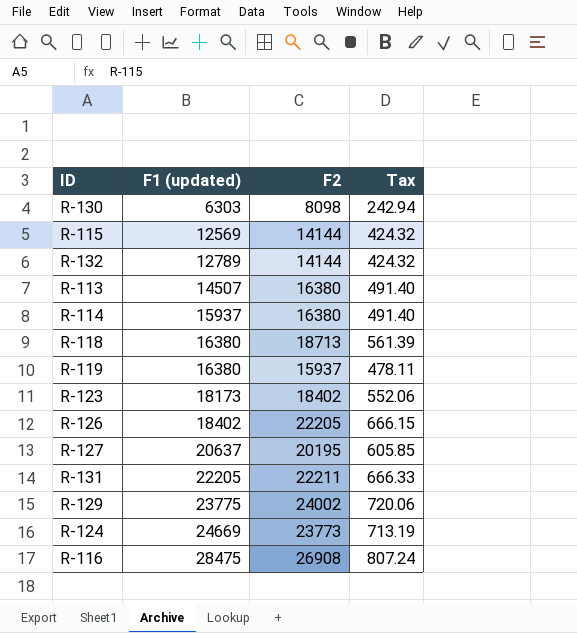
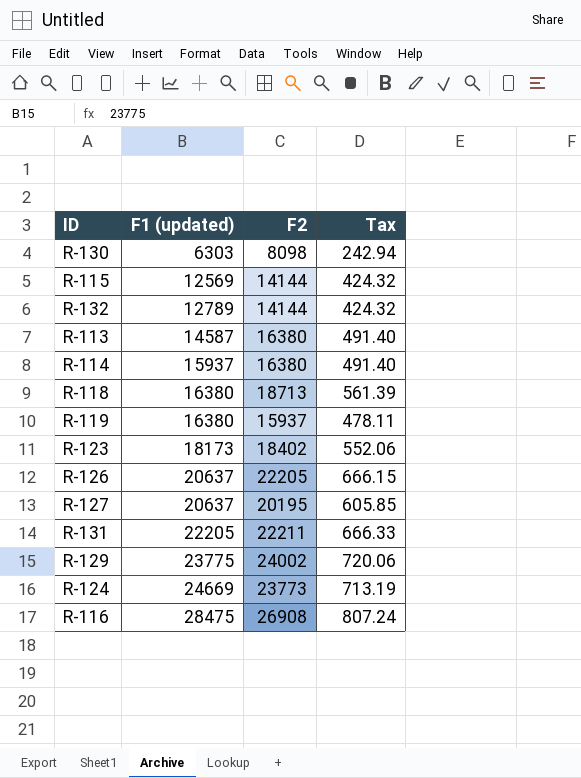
R-113 | F1 (updated): 14507 -> 14587
R-126 | F1 (updated): 18402 -> 20637

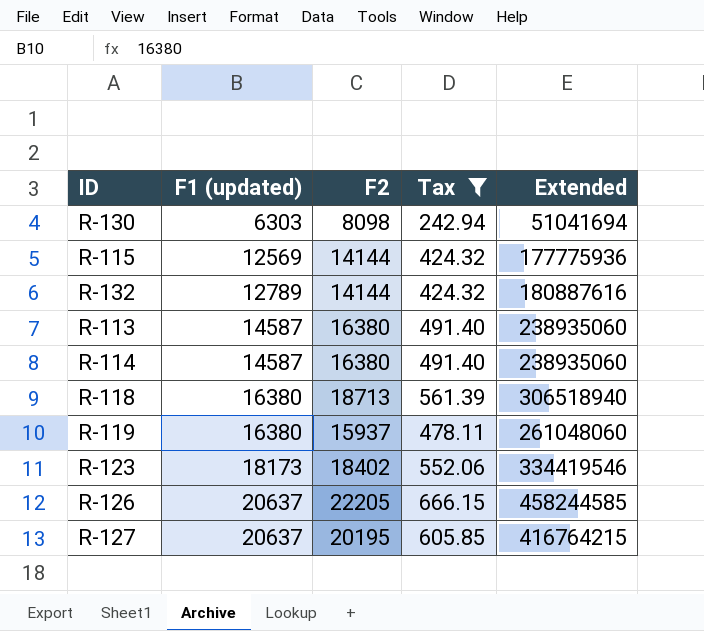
filter: none -> Tax <= 666.15
column Extended | formula: none -> [F1 (updated)] * [F2]
R-114 | F1 (updated): 15937 -> 14587

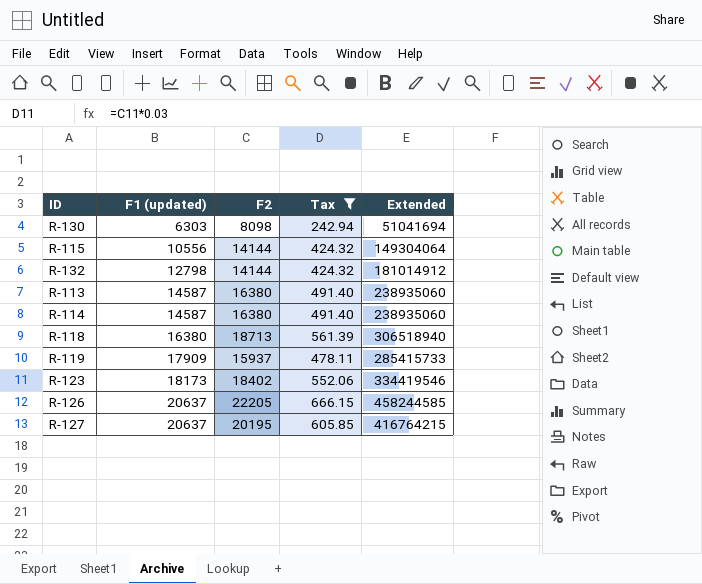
R-115 | F1 (updated): 12569 -> 10556
R-115 | Extended: 177775936 -> 149304064
R-132 | F1 (updated): 12789 -> 12798
R-132 | Extended: 180887616 -> 181014912
R-119 | F1 (updated): 16380 -> 17909
R-119 | Extended: 261048060 -> 285415733

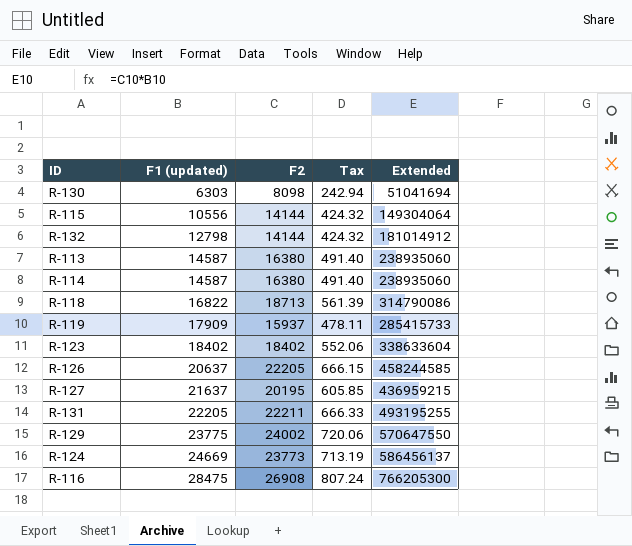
filter: Tax <= 666.15 -> none
R-118 | F1 (updated): 16380 -> 16822
R-118 | Extended: 306518940 -> 314790086
R-123 | F1 (updated): 18173 -> 18402
R-123 | Extended: 334419546 -> 338633604
R-127 | F1 (updated): 20637 -> 21637
R-127 | Extended: 416764215 -> 436959215

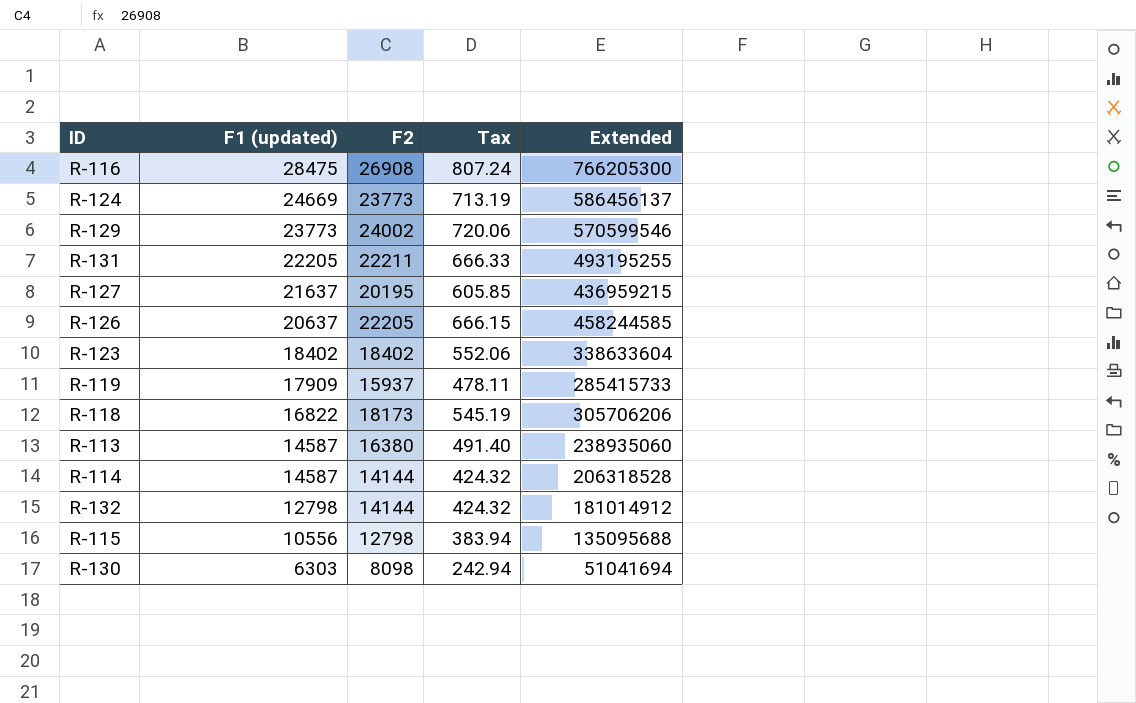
row order: F1 (updated) ascending -> F1 (updated) descending
R-129 | F1 (updated): 23775 -> 23773
R-129 | Extended: 570647550 -> 570599546
R-118 | F2: 18713 -> 18173
R-118 | Tax: 561.39 -> 545.19
R-118 | Extended: 314790086 -> 305706206
R-114 | F2: 16380 -> 14144
R-114 | Tax: 491.40 -> 424.32
R-114 | Extended: 238935060 -> 206318528
R-115 | F2: 14144 -> 12798
R-115 | Tax: 424.32 -> 383.94
R-115 | Extended: 149304064 -> 135095688

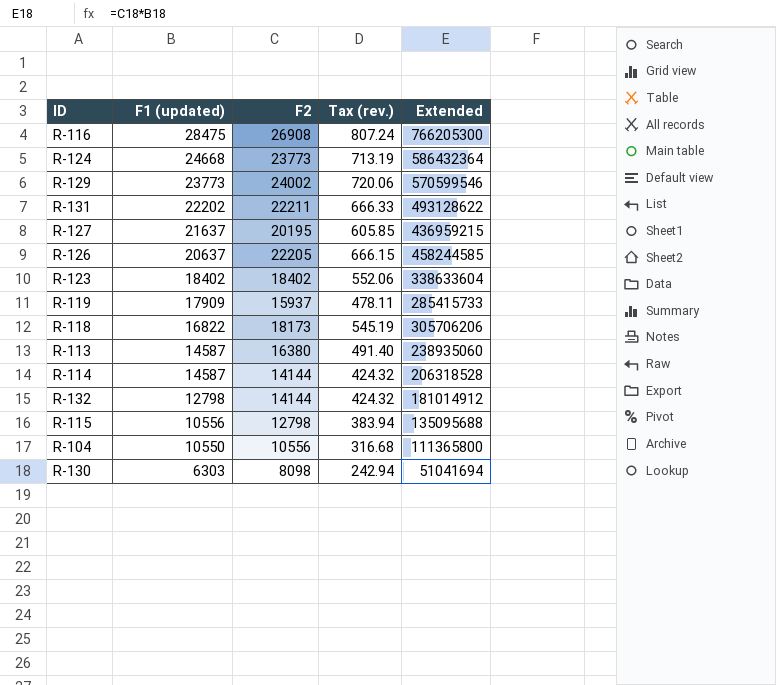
column name: Tax -> Tax (rev.)
R-124 | F1 (updated): 24669 -> 24668
R-124 | Extended: 586456137 -> 586432364
R-131 | F1 (updated): 22205 -> 22202
R-131 | Extended: 493195255 -> 493128622
row R-104: none -> 10550 | 10556 | 316.68 | 111365800

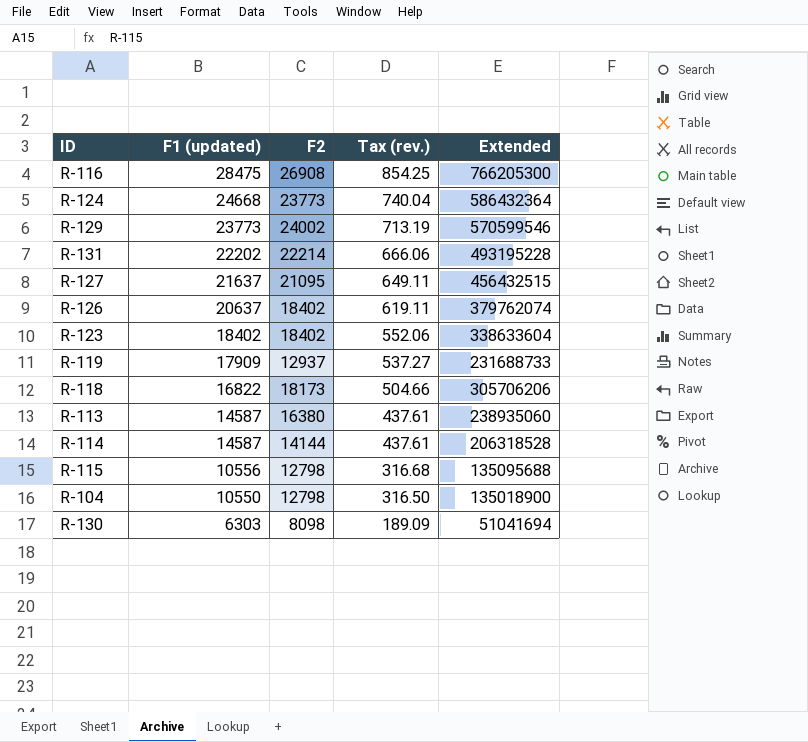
column Tax (rev.) | formula: [F2] * 0.03 -> [F1 (updated)] * 0.03
row R-132: 12798 | 14144 | 424.32 | 181014912 -> none
R-131 | F2: 22211 -> 22214
R-131 | Extended: 493128622 -> 493195228
R-127 | F2: 20195 -> 21095
R-127 | Extended: 436959215 -> 456432515
R-126 | F2: 22205 -> 18402
R-126 | Extended: 458244585 -> 379762074
R-119 | F2: 15937 -> 12937
R-119 | Extended: 285415733 -> 231688733
R-104 | F2: 10556 -> 12798
R-104 | Extended: 111365800 -> 135018900

